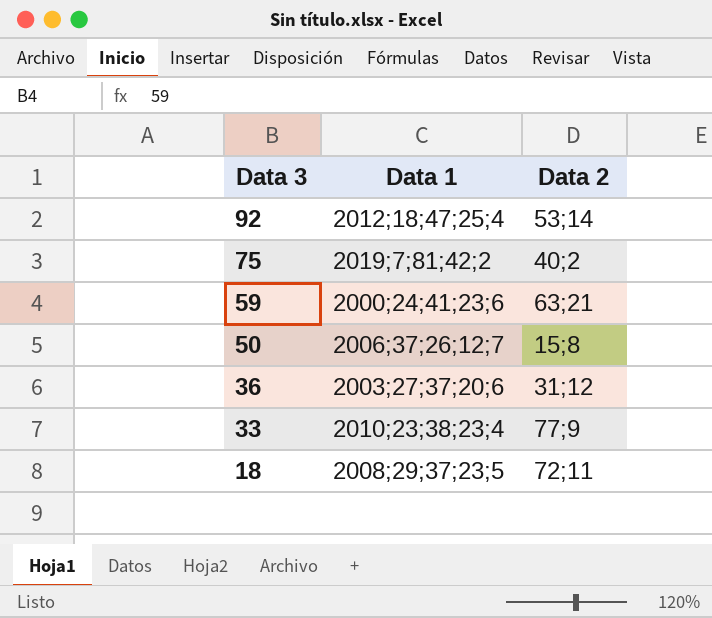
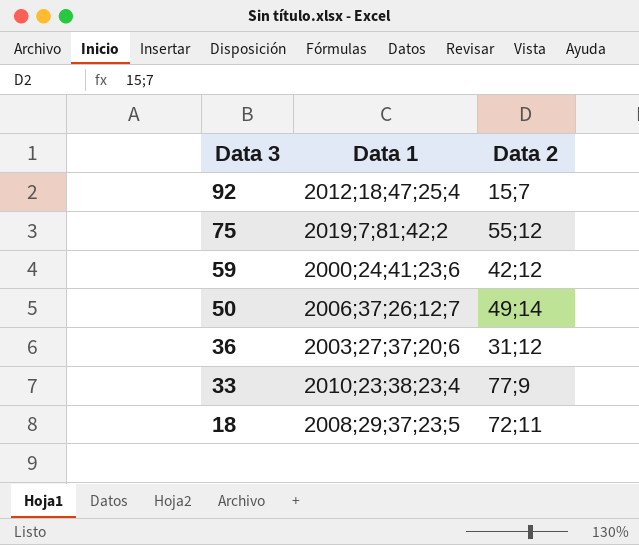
92 | Data 2: 53;14 -> 15;7
75 | Data 2: 40;2 -> 55;12
59 | Data 2: 63;21 -> 42;12
50 | Data 2: 15;8 -> 49;14

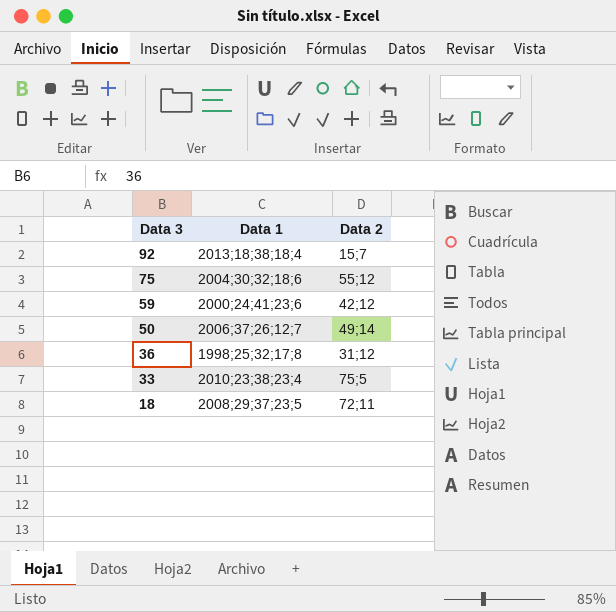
92 | Data 1: 2012;18;47;25;4 -> 2013;18;38;18;4
75 | Data 1: 2019;7;81;42;2 -> 2004;30;32;18;6
36 | Data 1: 2003;27;37;20;6 -> 1998;25;32;17;8
33 | Data 2: 77;9 -> 75;5

